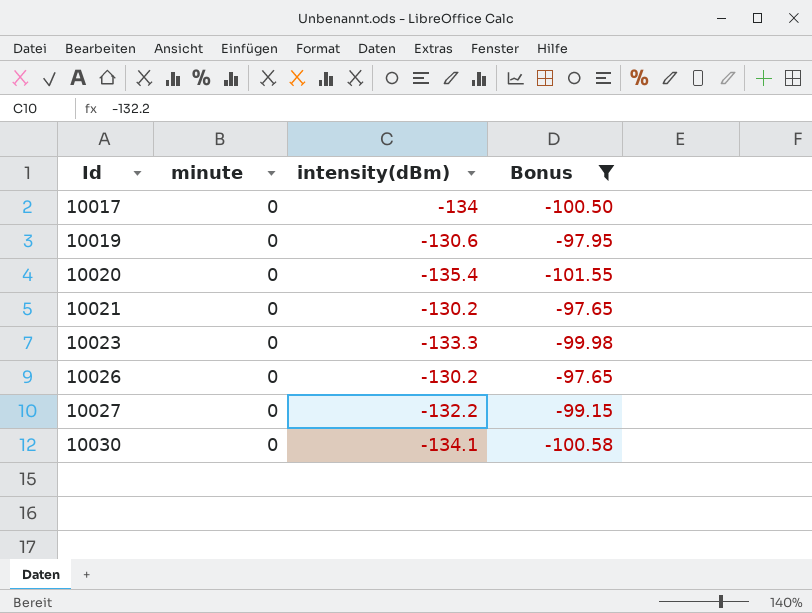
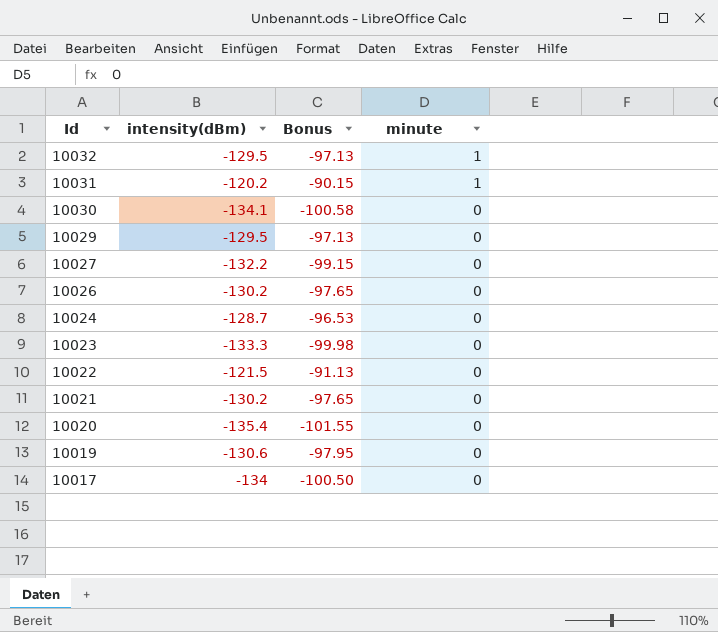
filter: Bonus <= -97.65 -> none
row order: Id ascending -> Id descending
column minute | position: 2 -> 4

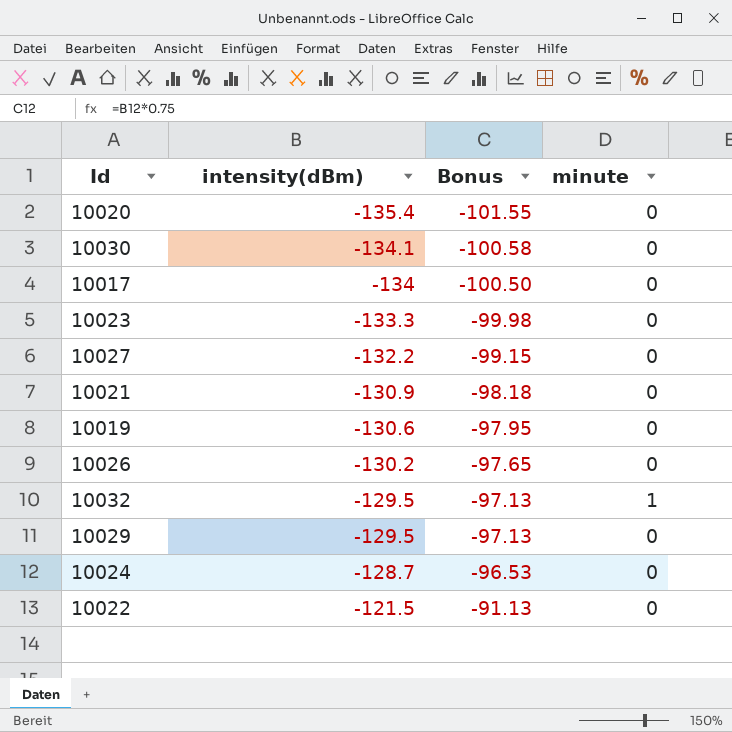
row order: Id descending -> intensity(dBm) ascending
row 10031: -120.2 | -90.15 | 1 -> none
10021 | intensity(dBm): -130.2 -> -130.9
10021 | Bonus: -97.65 -> -98.18

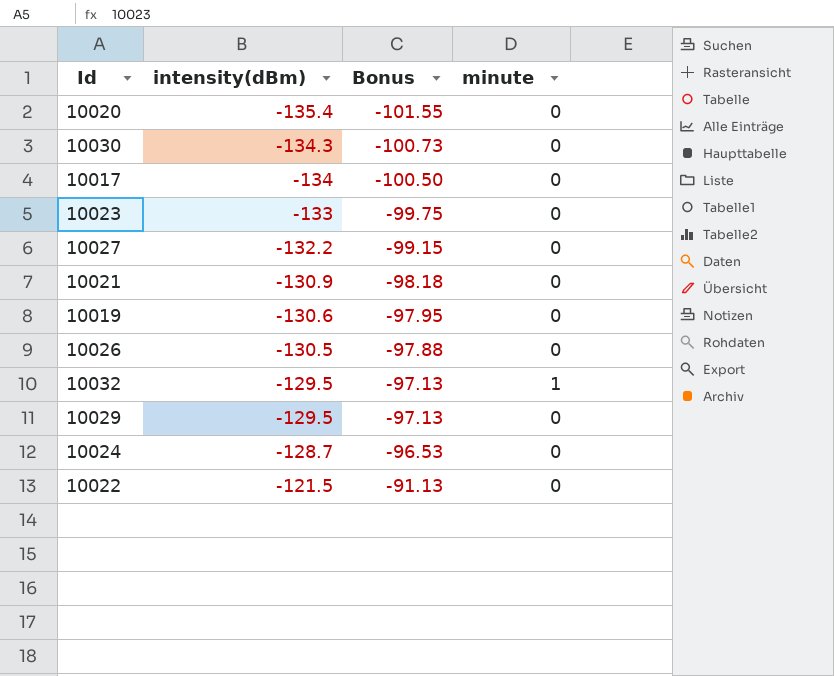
10030 | intensity(dBm): -134.1 -> -134.3
10030 | Bonus: -100.58 -> -100.73
10023 | intensity(dBm): -133.3 -> -133
10023 | Bonus: -99.98 -> -99.75
10026 | intensity(dBm): -130.2 -> -130.5
10026 | Bonus: -97.65 -> -97.88

